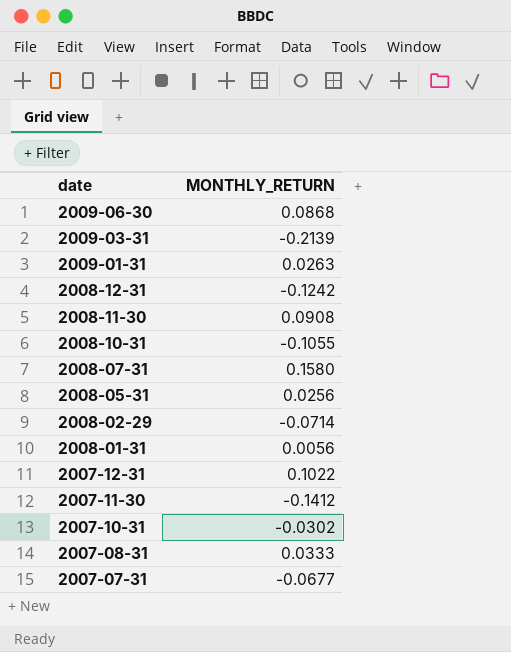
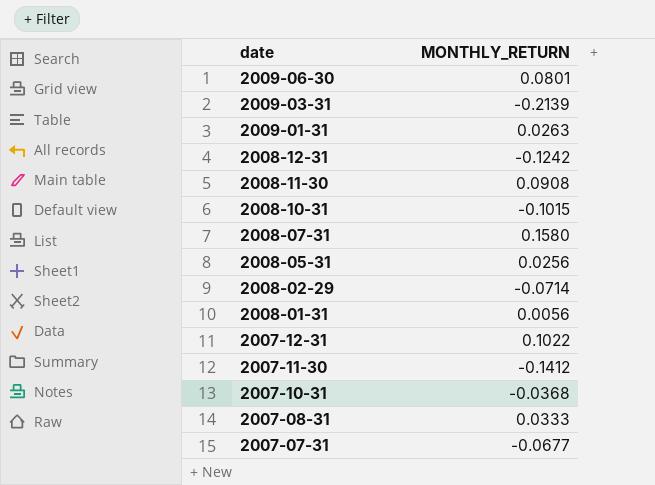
2009-06-30 | MONTHLY_RETURN: 0.0868 -> 0.0801
2008-10-31 | MONTHLY_RETURN: -0.1055 -> -0.1015
2007-10-31 | MONTHLY_RETURN: -0.0302 -> -0.0368

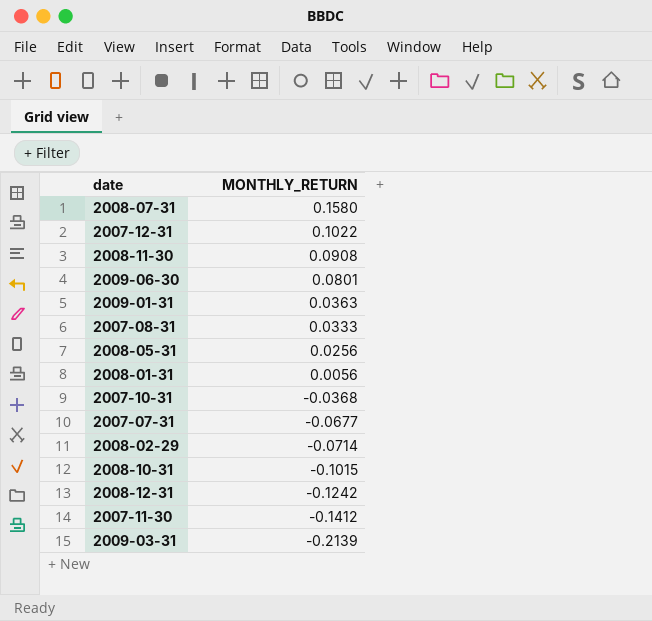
row order: date descending -> MONTHLY_RETURN descending
2009-01-31 | MONTHLY_RETURN: 0.0263 -> 0.0363

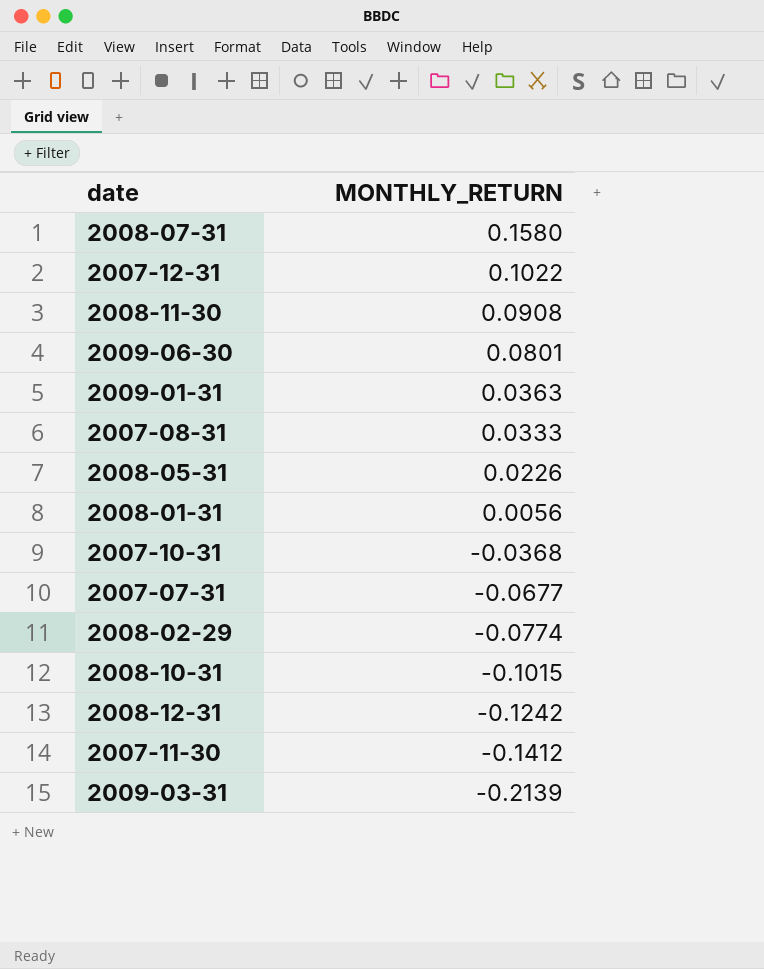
2008-05-31 | MONTHLY_RETURN: 0.0256 -> 0.0226
2008-02-29 | MONTHLY_RETURN: -0.0714 -> -0.0774

